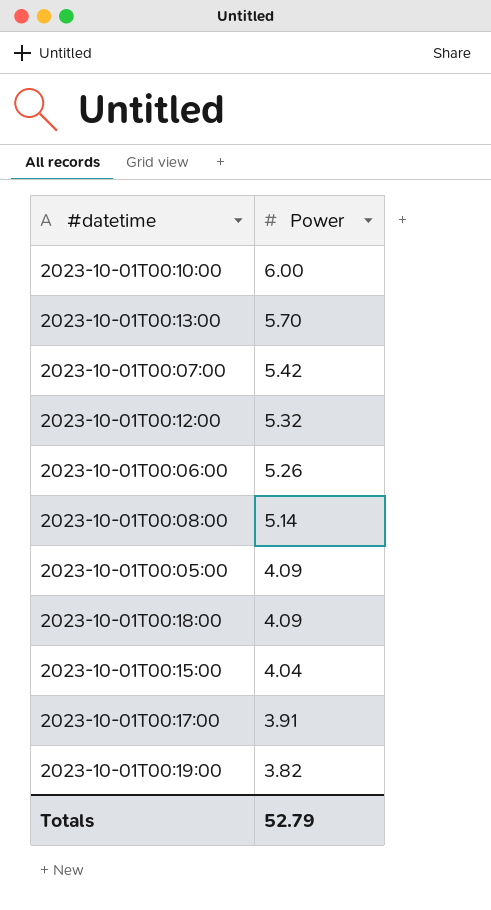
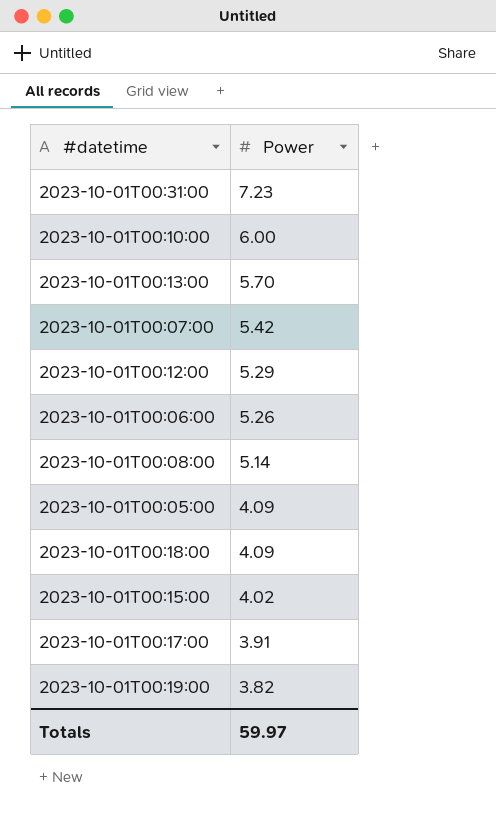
row 2023-10-01T00:31:00: none -> 7.23
2023-10-01T00:12:00 | Power: 5.32 -> 5.29
2023-10-01T00:15:00 | Power: 4.04 -> 4.02
Totals | Power: 52.79 -> 59.97

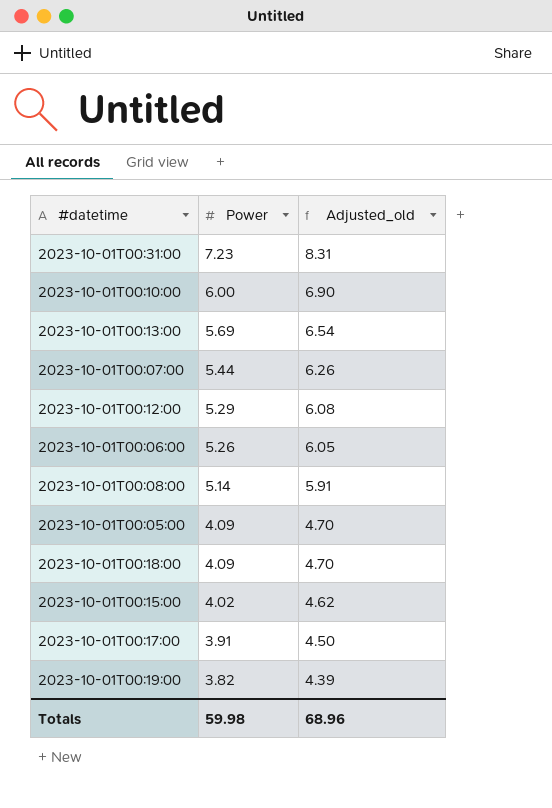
column Adjusted_old | formula: none -> [Power] * 1.15
2023-10-01T00:13:00 | Power: 5.70 -> 5.69
2023-10-01T00:07:00 | Power: 5.42 -> 5.44
Totals | Power: 59.97 -> 59.98

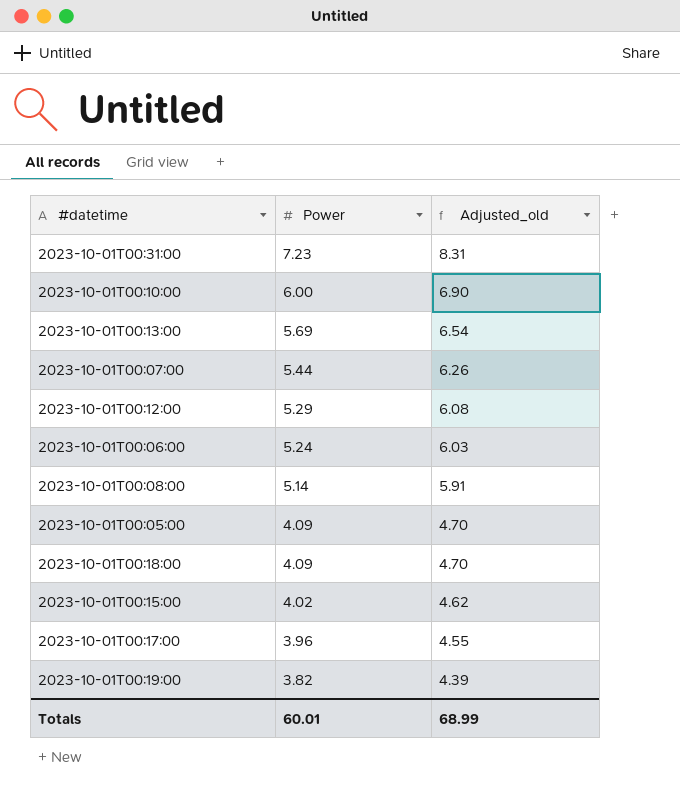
2023-10-01T00:06:00 | Power: 5.26 -> 5.24
2023-10-01T00:06:00 | Adjusted_old: 6.05 -> 6.03
2023-10-01T00:17:00 | Power: 3.91 -> 3.96
2023-10-01T00:17:00 | Adjusted_old: 4.50 -> 4.55
Totals | Power: 59.98 -> 60.01
Totals | Adjusted_old: 68.96 -> 68.99

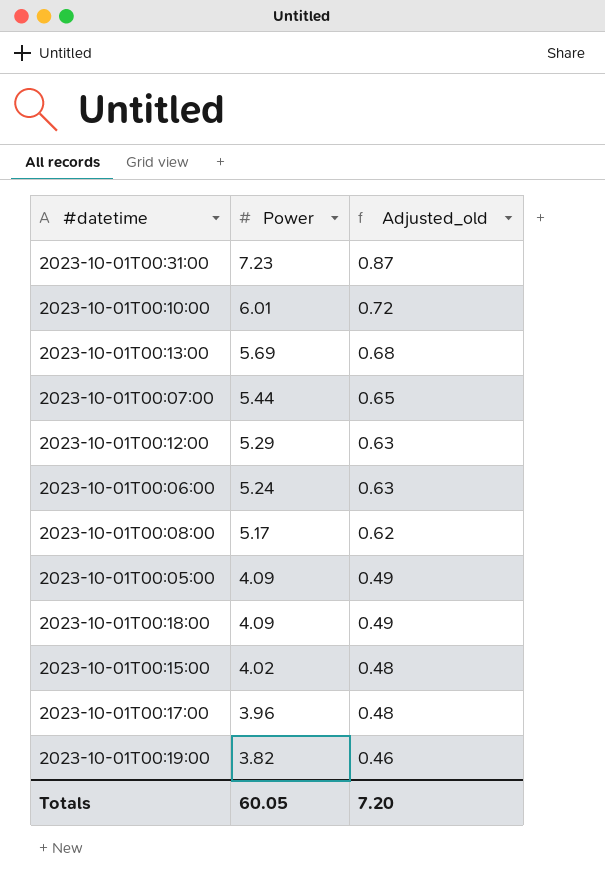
column Adjusted_old | formula: [Power] * 1.15 -> [Power] * 0.12
2023-10-01T00:10:00 | Power: 6.00 -> 6.01
2023-10-01T00:08:00 | Power: 5.14 -> 5.17
Totals | Power: 60.01 -> 60.05
Totals | Adjusted_old: 68.99 -> 7.20

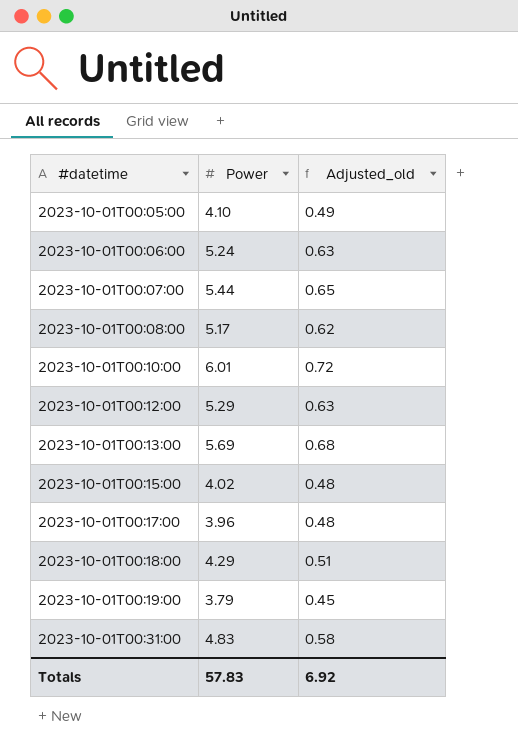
row order: Power descending -> #datetime ascending
2023-10-01T00:05:00 | Power: 4.09 -> 4.10
2023-10-01T00:18:00 | Power: 4.09 -> 4.29
2023-10-01T00:18:00 | Adjusted_old: 0.49 -> 0.51
2023-10-01T00:19:00 | Power: 3.82 -> 3.79
2023-10-01T00:19:00 | Adjusted_old: 0.46 -> 0.45
2023-10-01T00:31:00 | Power: 7.23 -> 4.83
2023-10-01T00:31:00 | Adjusted_old: 0.87 -> 0.58
Totals | Power: 60.05 -> 57.83
Totals | Adjusted_old: 7.20 -> 6.92

